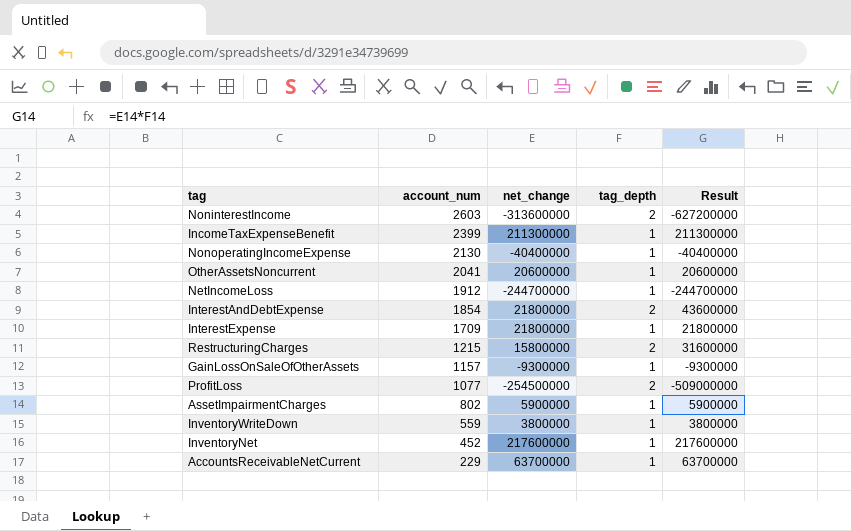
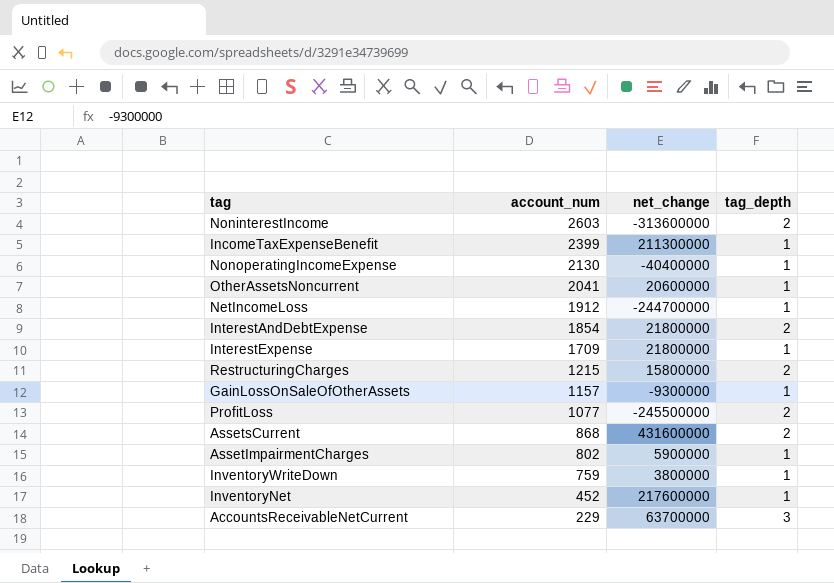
column Result | formula: [net_change] * [tag_depth] -> none
ProfitLoss | net_change: -254500000 -> -245500000
row AssetsCurrent: none -> 868 | 431600000 | 2
InventoryWriteDown | account_num: 559 -> 759
AccountsReceivableNetCurrent | tag_depth: 1 -> 3

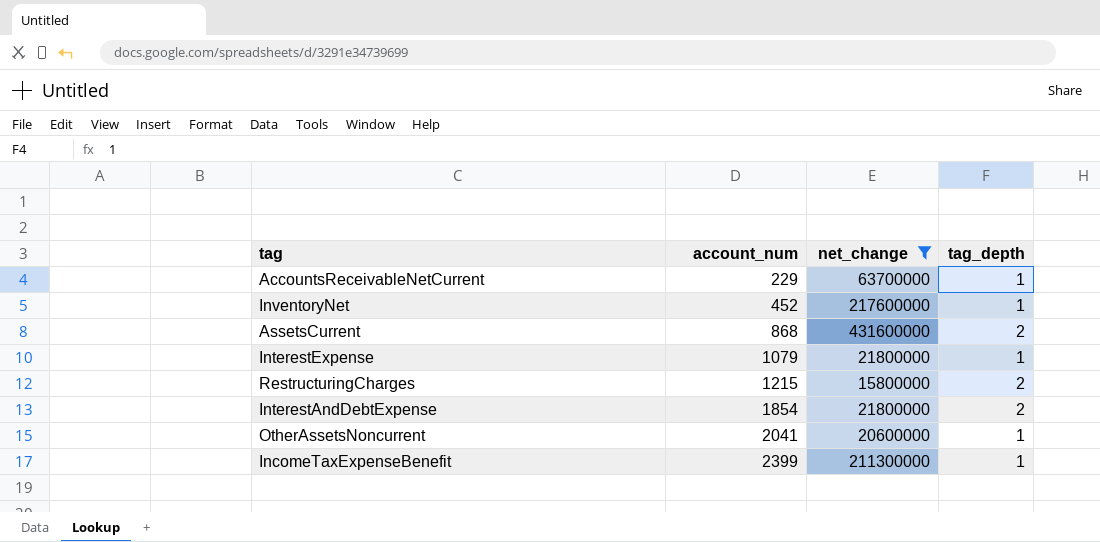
filter: none -> net_change >= 15800000
row order: account_num descending -> account_num ascending
AccountsReceivableNetCurrent | tag_depth: 3 -> 1
InterestExpense | account_num: 1709 -> 1079

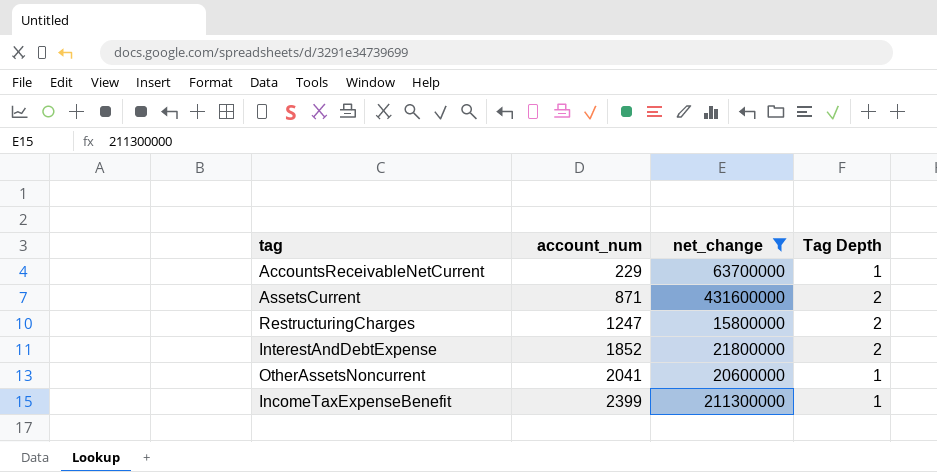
column name: tag_depth -> Tag Depth
row InventoryNet: 452 | 217600000 | 1 -> none
row InterestExpense: 1079 | 21800000 | 1 -> none
AssetsCurrent | account_num: 868 -> 871
RestructuringCharges | account_num: 1215 -> 1247
InterestAndDebtExpense | account_num: 1854 -> 1852

